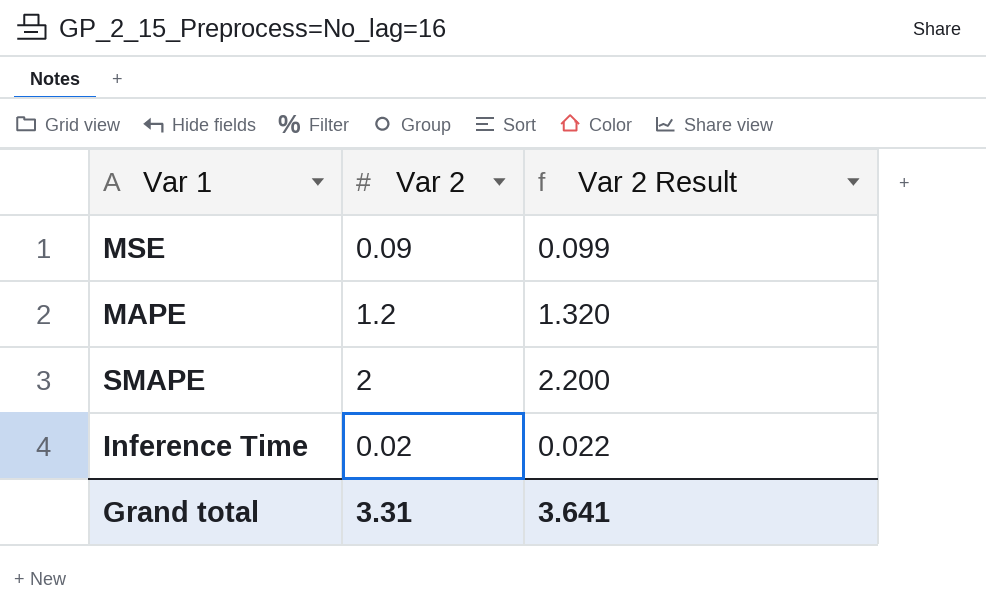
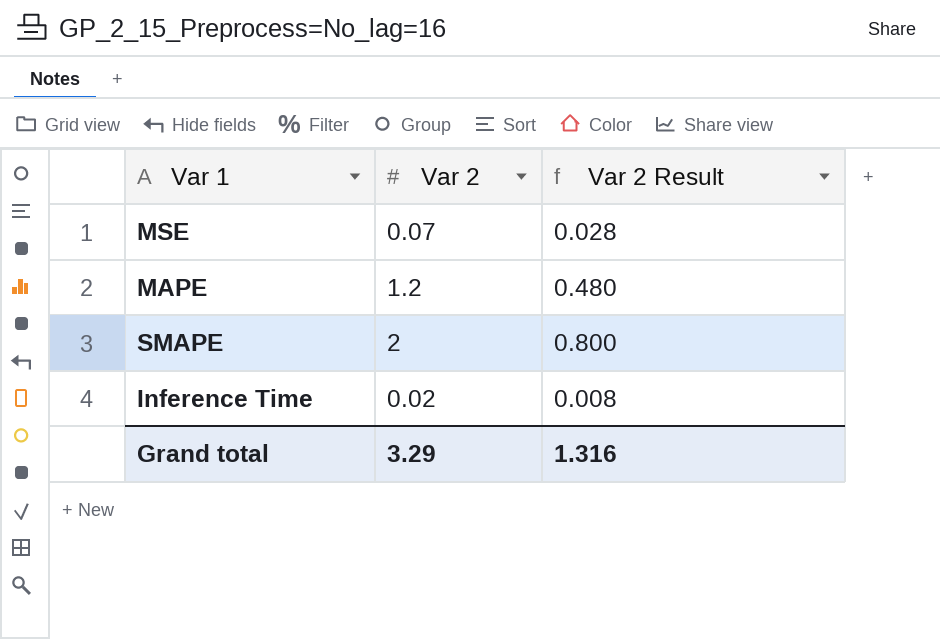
column Var 2 Result | formula: [Var 2] * 1.1 -> [Var 2] * 0.4
MSE | Var 2: 0.09 -> 0.07
Grand total | Var 2: 3.31 -> 3.29
Grand total | Var 2 Result: 3.641 -> 1.316

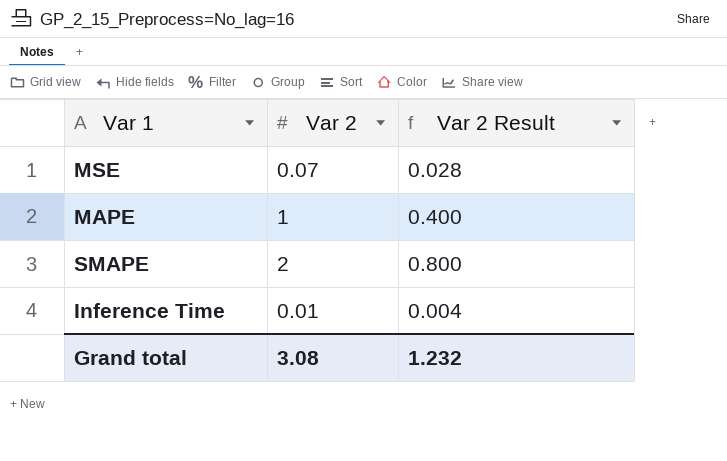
MAPE | Var 2: 1.2 -> 1
MAPE | Var 2 Result: 0.480 -> 0.400
Inference Time | Var 2: 0.02 -> 0.01
Inference Time | Var 2 Result: 0.008 -> 0.004
Grand total | Var 2: 3.29 -> 3.08
Grand total | Var 2 Result: 1.316 -> 1.232

